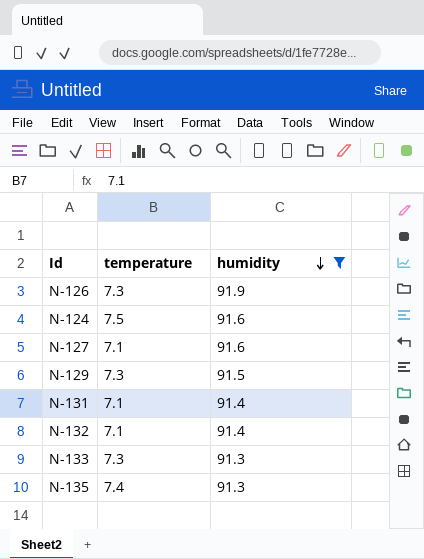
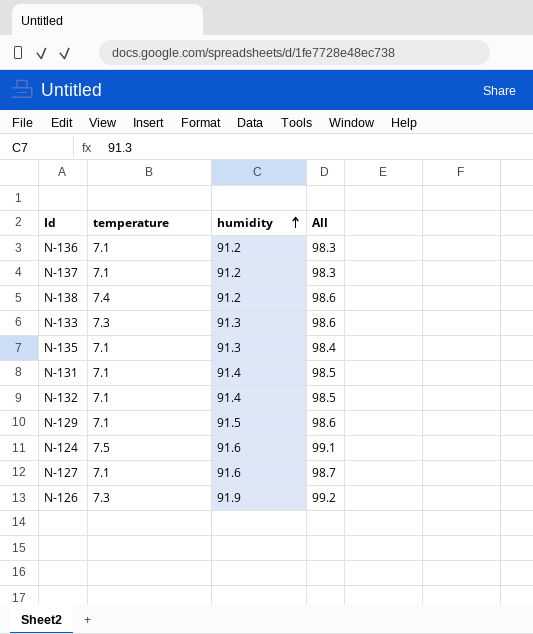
filter: humidity != 91.2 -> none
row order: humidity descending -> humidity ascending
column All | formula: none -> [temperature] + [humidity]
N-135 | temperature: 7.4 -> 7.1
N-129 | temperature: 7.3 -> 7.1

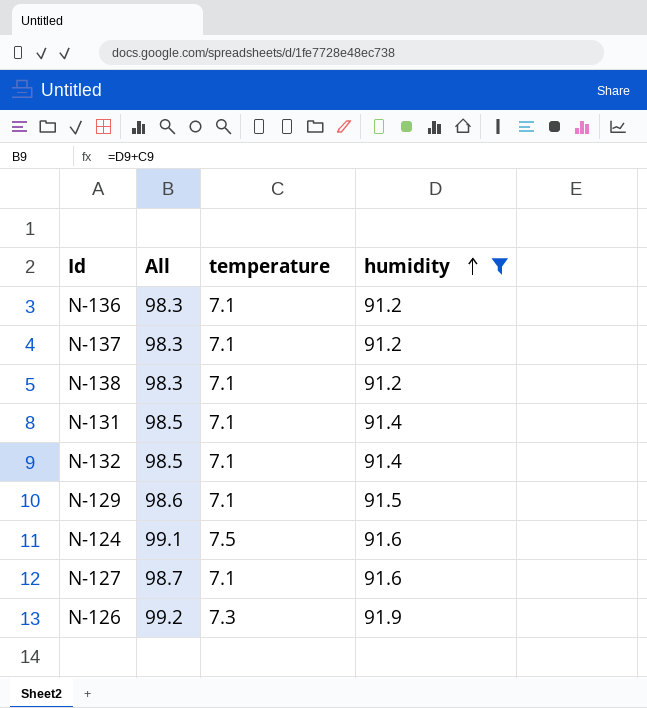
filter: none -> humidity != 91.3
column All | position: 4 -> 2
N-138 | All: 98.6 -> 98.3
N-138 | temperature: 7.4 -> 7.1

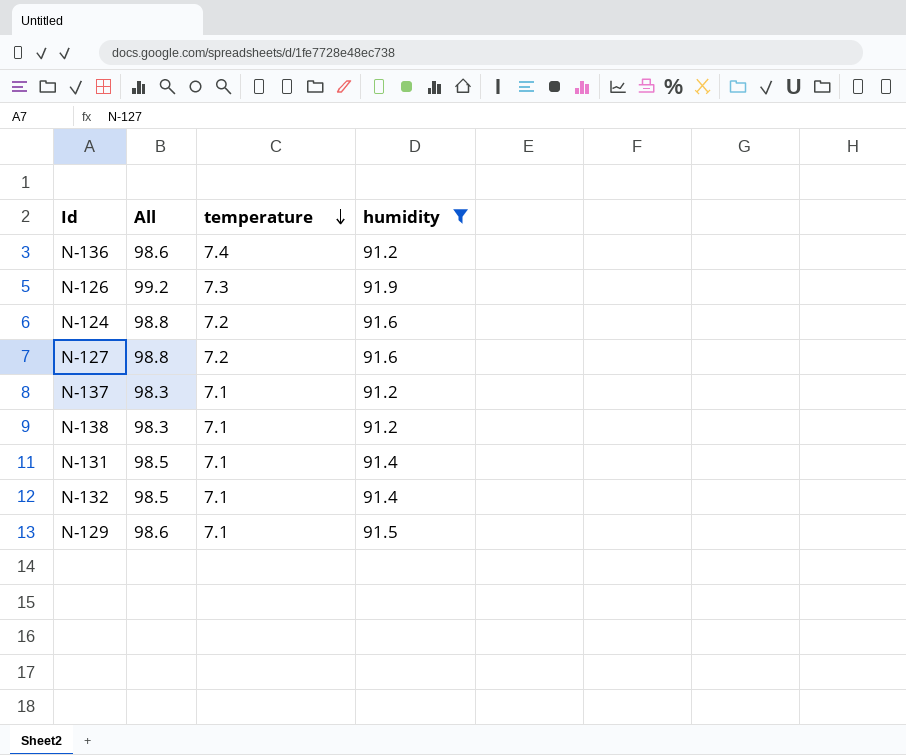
row order: humidity ascending -> temperature descending
N-136 | All: 98.3 -> 98.6
N-136 | temperature: 7.1 -> 7.4
N-124 | All: 99.1 -> 98.8
N-124 | temperature: 7.5 -> 7.2
N-127 | All: 98.7 -> 98.8
N-127 | temperature: 7.1 -> 7.2

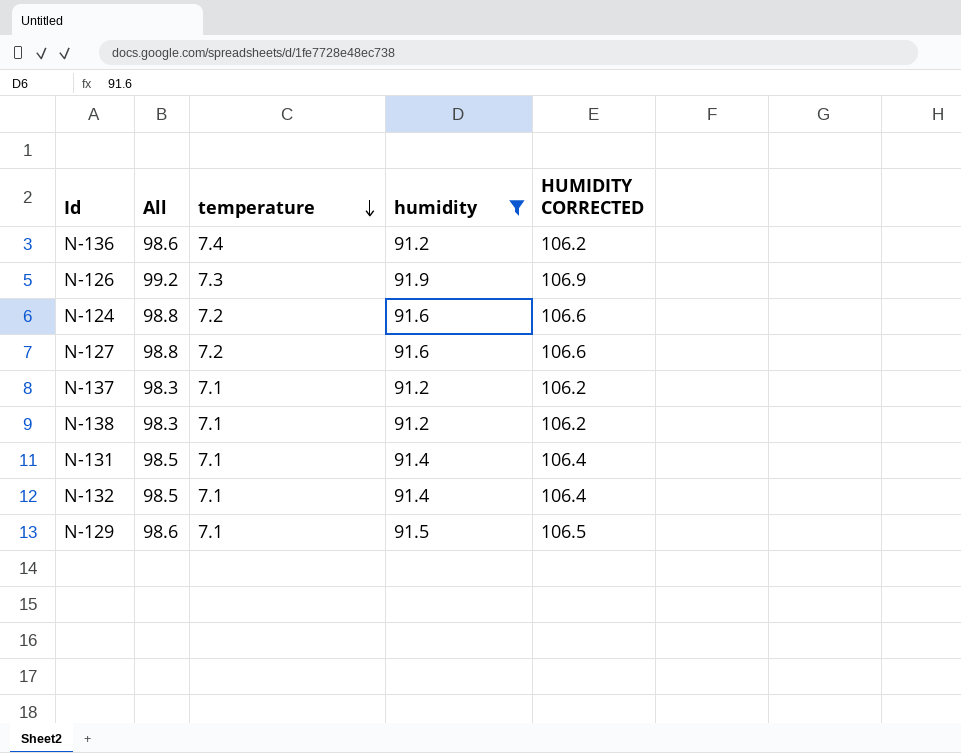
column HUMIDITY CORRECTED | formula: none -> [humidity] + 15

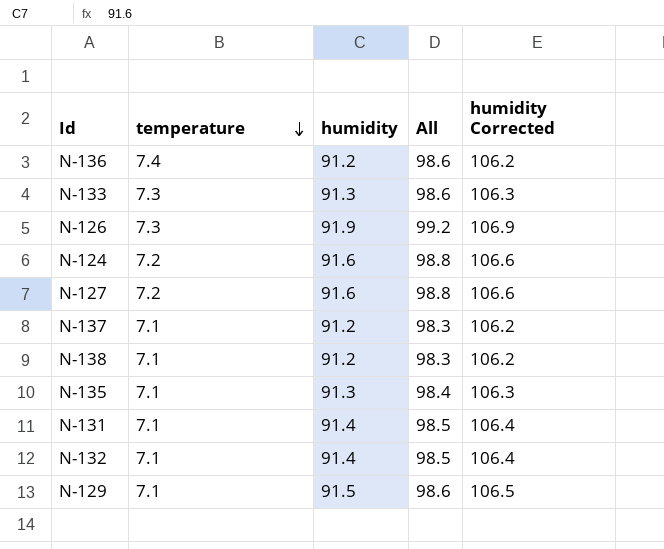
filter: humidity != 91.3 -> none
column All | position: 2 -> 4
column name: HUMIDITY CORRECTED -> humidity Corrected

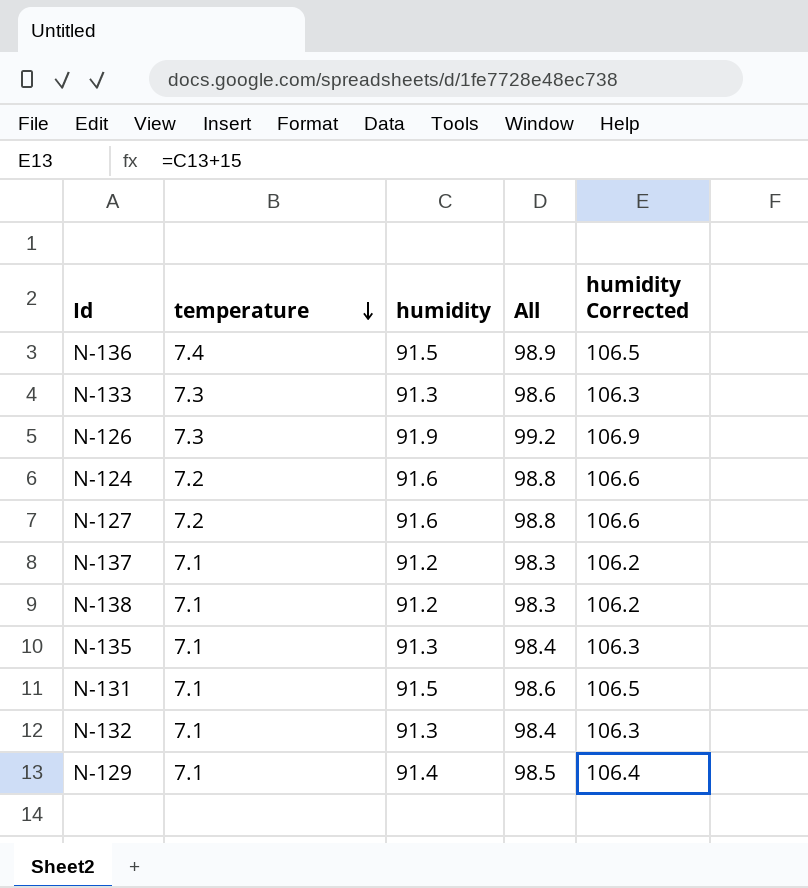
N-136 | humidity: 91.2 -> 91.5
N-136 | All: 98.6 -> 98.9
N-136 | humidity Corrected: 106.2 -> 106.5
N-131 | humidity: 91.4 -> 91.5
N-131 | All: 98.5 -> 98.6
N-131 | humidity Corrected: 106.4 -> 106.5
N-132 | humidity: 91.4 -> 91.3
N-132 | All: 98.5 -> 98.4
N-132 | humidity Corrected: 106.4 -> 106.3
N-129 | humidity: 91.5 -> 91.4
N-129 | All: 98.6 -> 98.5
N-129 | humidity Corrected: 106.5 -> 106.4

